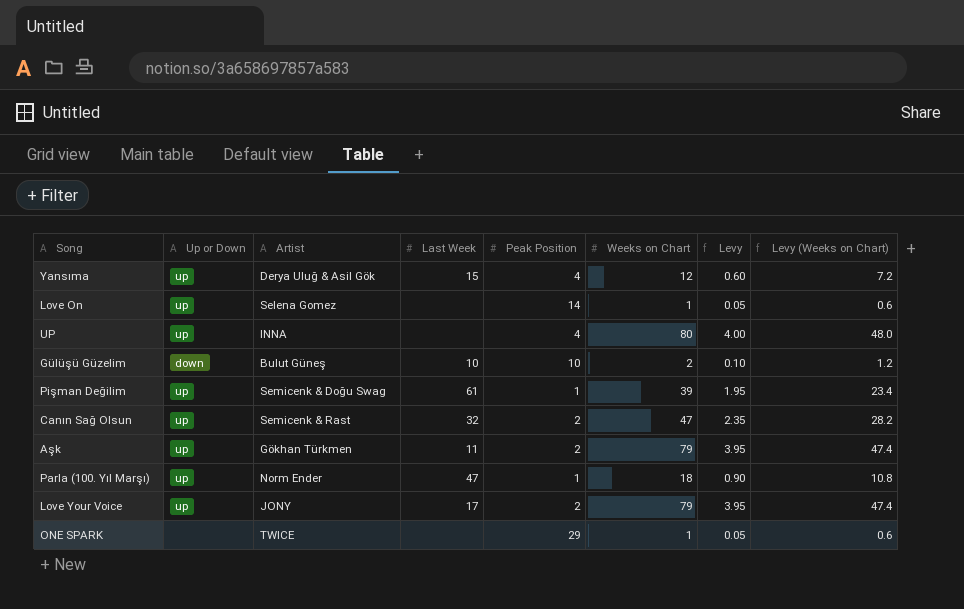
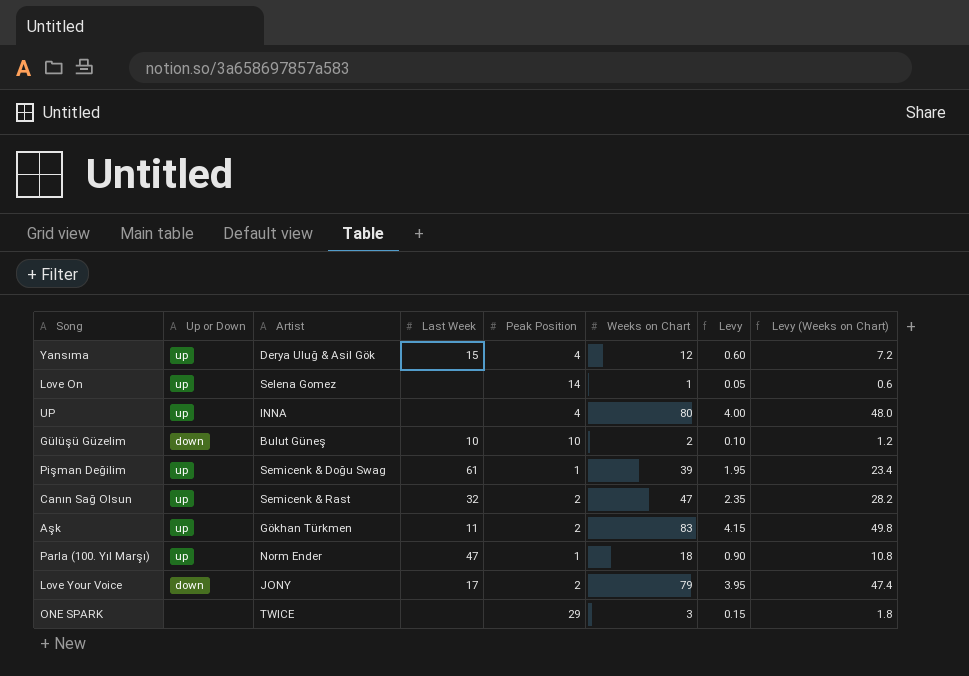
Aşk | Weeks on Chart: 79 -> 83
Aşk | Levy: 3.95 -> 4.15
Aşk | Levy (Weeks on Chart): 47.4 -> 49.8
Love Your Voice | Up or Down: up -> down
ONE SPARK | Weeks on Chart: 1 -> 3
ONE SPARK | Levy: 0.05 -> 0.15
ONE SPARK | Levy (Weeks on Chart): 0.6 -> 1.8

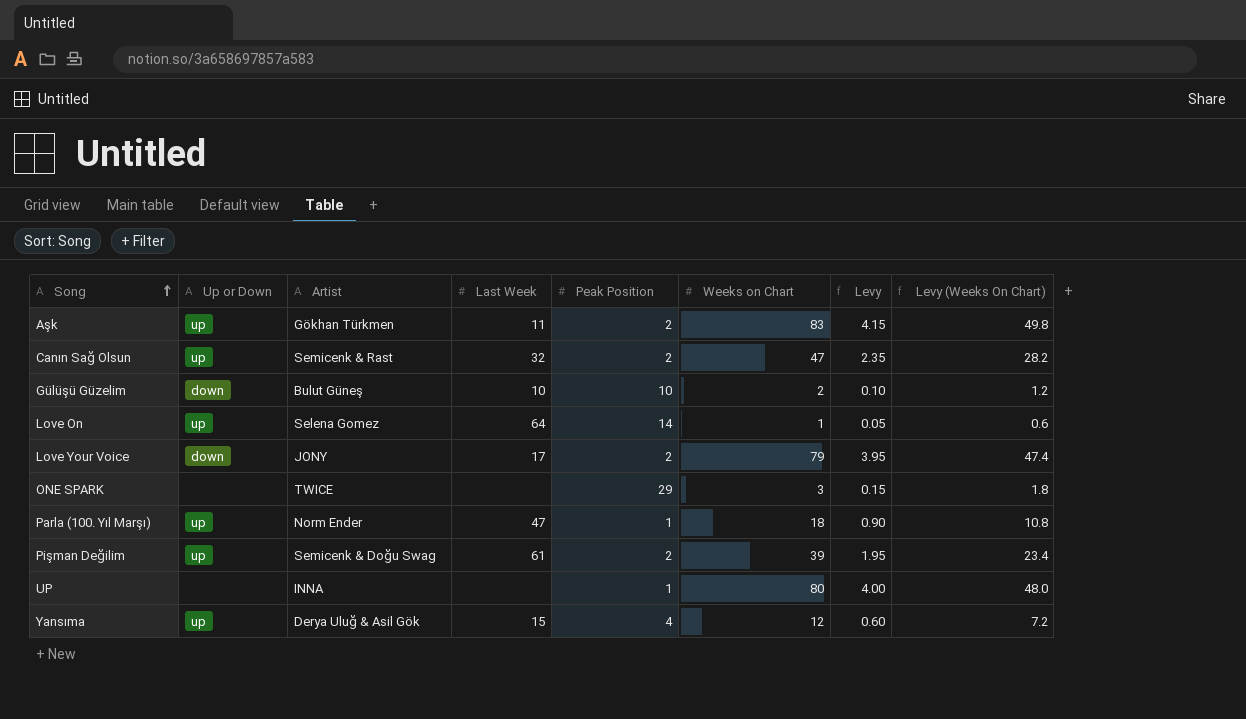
row order: none -> Song ascending
column name: Levy (Weeks on Chart) -> Levy (Weeks On Chart)
Love On | Last Week: none -> 64
Pişman Değilim | Peak Position: 1 -> 2
UP | Up or Down: up -> none
UP | Peak Position: 4 -> 1

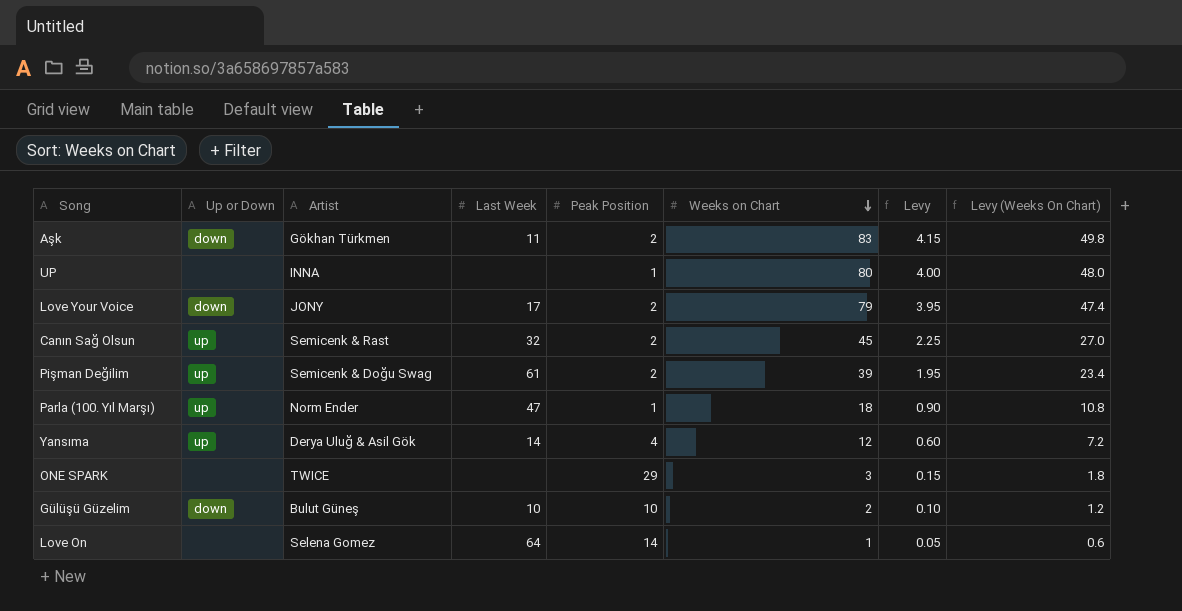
row order: Song ascending -> Weeks on Chart descending
Aşk | Up or Down: up -> down
Canın Sağ Olsun | Weeks on Chart: 47 -> 45
Canın Sağ Olsun | Levy: 2.35 -> 2.25
Canın Sağ Olsun | Levy (Weeks On Chart): 28.2 -> 27.0
Yansıma | Last Week: 15 -> 14
Love On | Up or Down: up -> none

